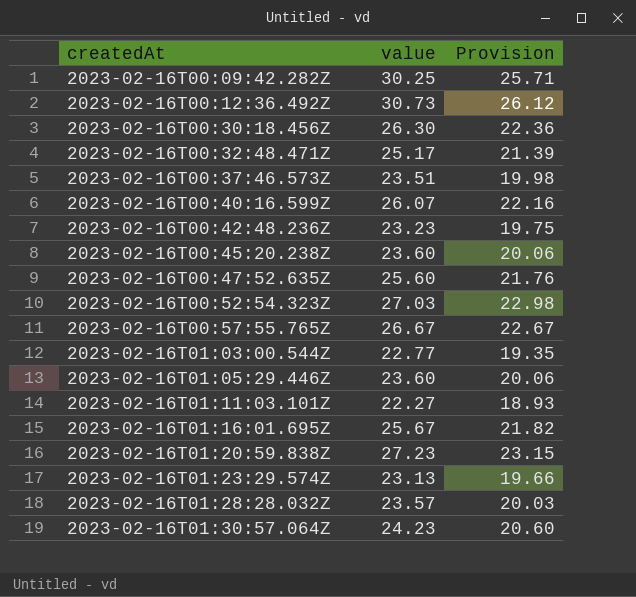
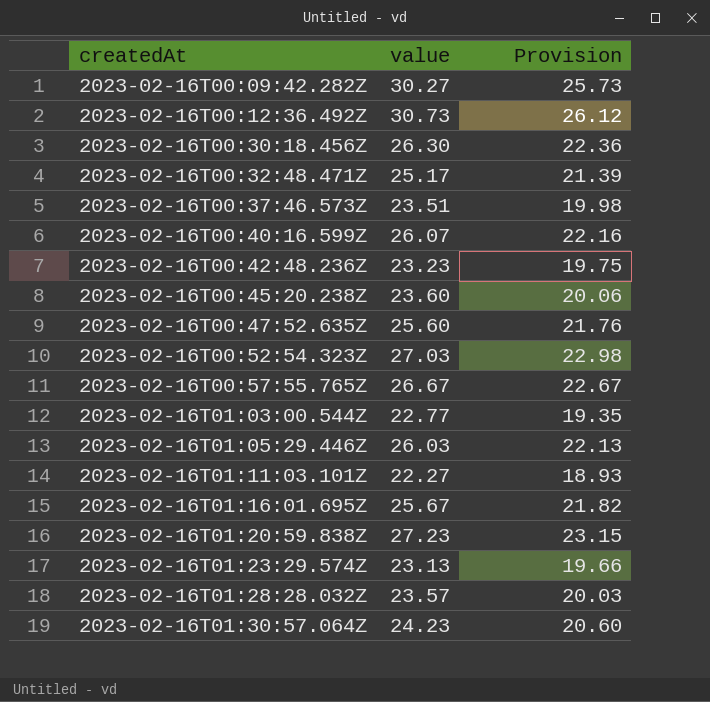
2023-02-16T00:09:42.282Z | value: 30.25 -> 30.27
2023-02-16T00:09:42.282Z | Provision: 25.71 -> 25.73
2023-02-16T01:05:29.446Z | value: 23.60 -> 26.03
2023-02-16T01:05:29.446Z | Provision: 20.06 -> 22.13

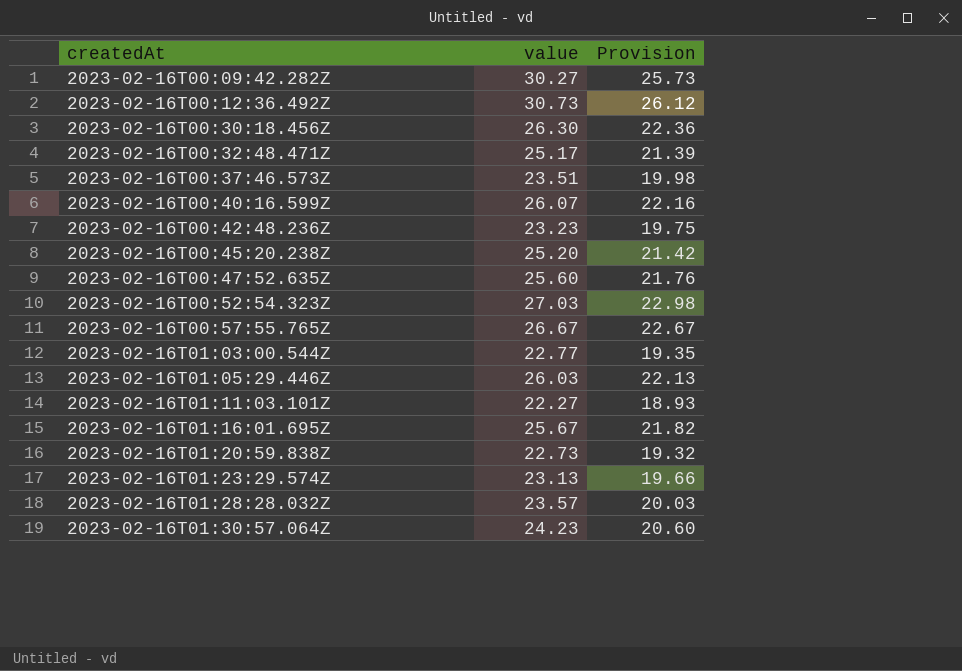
2023-02-16T00:45:20.238Z | value: 23.60 -> 25.20
2023-02-16T00:45:20.238Z | Provision: 20.06 -> 21.42
2023-02-16T01:20:59.838Z | value: 27.23 -> 22.73
2023-02-16T01:20:59.838Z | Provision: 23.15 -> 19.32

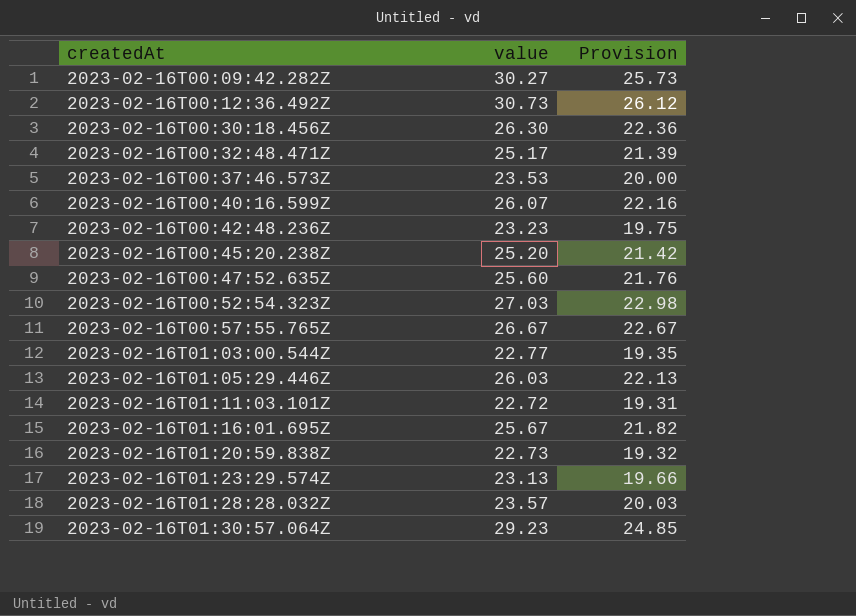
2023-02-16T00:37:46.573Z | value: 23.51 -> 23.53
2023-02-16T00:37:46.573Z | Provision: 19.98 -> 20.00
2023-02-16T01:11:03.101Z | value: 22.27 -> 22.72
2023-02-16T01:11:03.101Z | Provision: 18.93 -> 19.31
2023-02-16T01:30:57.064Z | value: 24.23 -> 29.23
2023-02-16T01:30:57.064Z | Provision: 20.60 -> 24.85

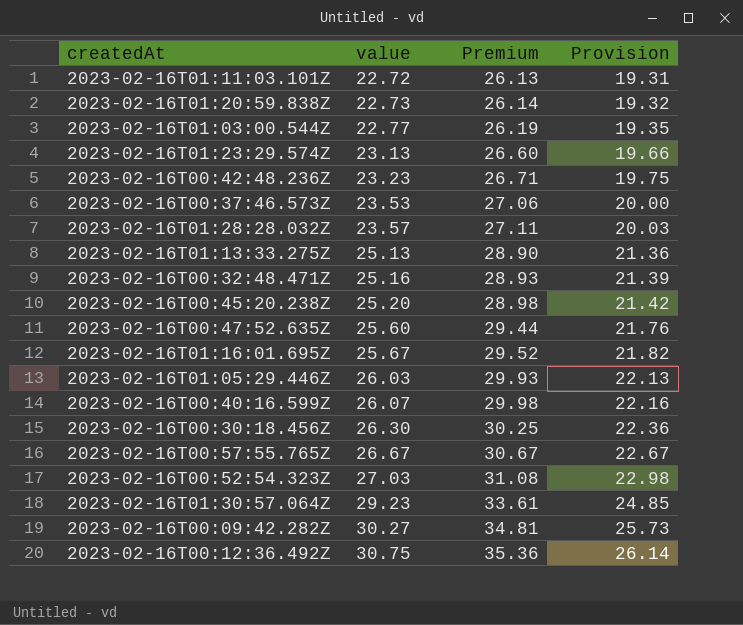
row order: createdAt ascending -> value ascending
column Premium | formula: none -> [value] * 1.15
row 2023-02-16T01:13:33.275Z: none -> 25.13 | 28.90 | 21.36
2023-02-16T00:32:48.471Z | value: 25.17 -> 25.16
2023-02-16T00:12:36.492Z | value: 30.73 -> 30.75
2023-02-16T00:12:36.492Z | Provision: 26.12 -> 26.14

